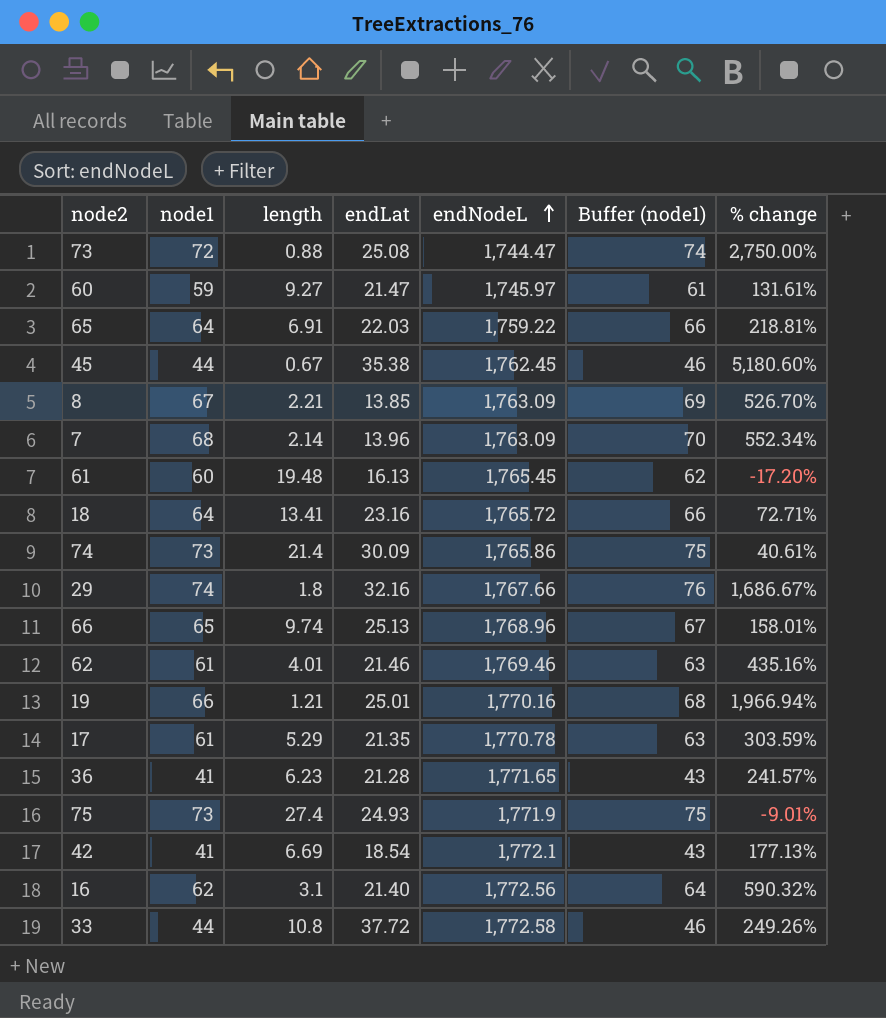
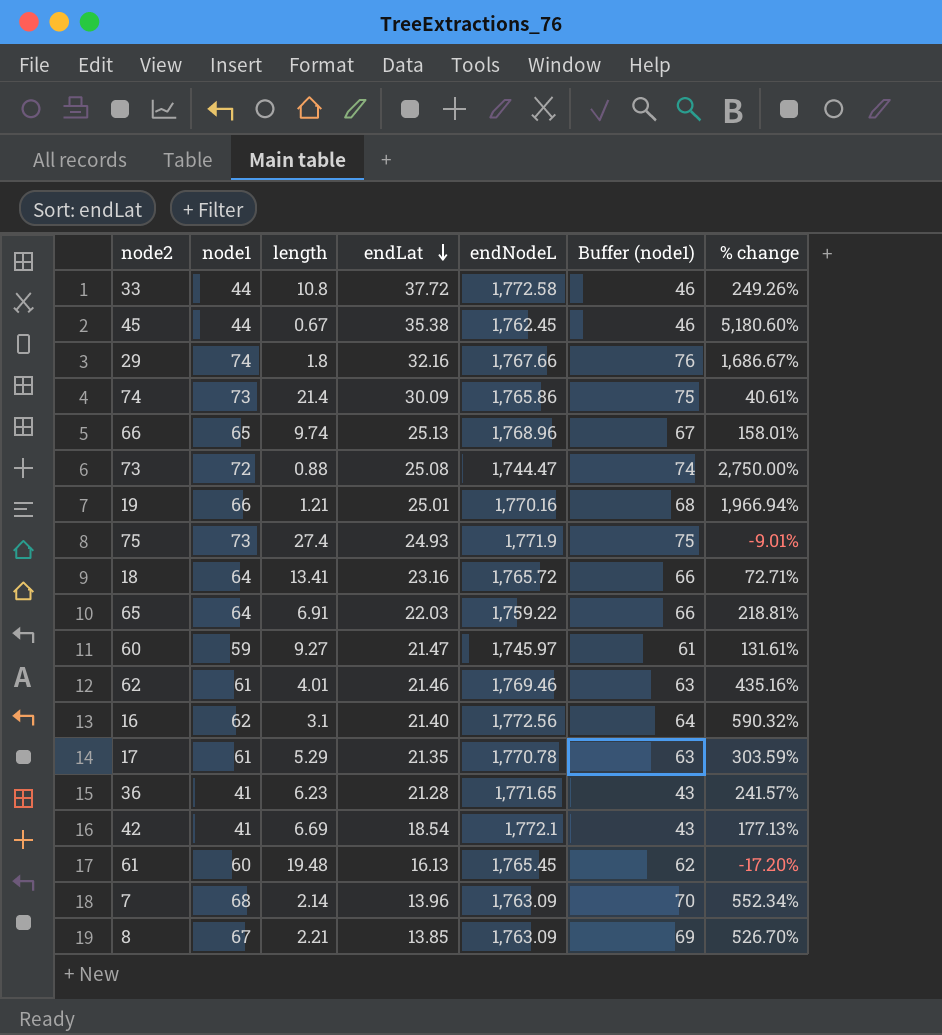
row order: endNodeL ascending -> endLat descending

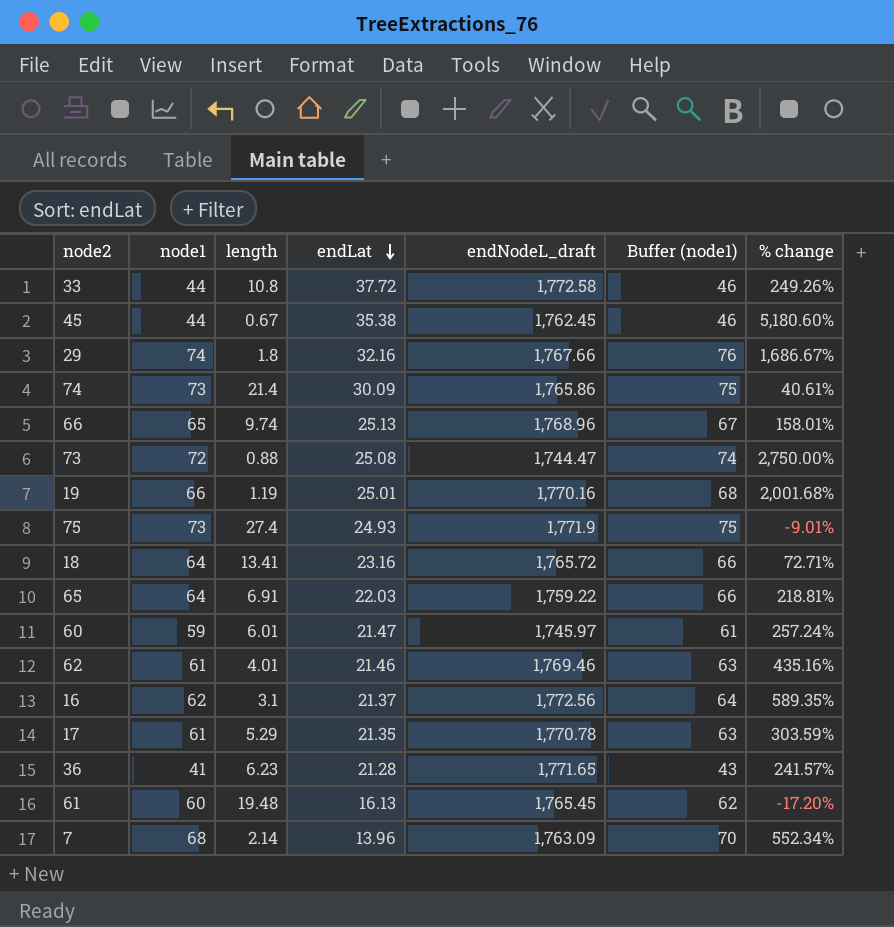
column name: endNodeL -> endNodeL_draft
row 42: 41 | 6.69 | 18.54 | 1,772.1 | 43 | 177.13% -> none
row 8: 67 | 2.21 | 13.85 | 1,763.09 | 69 | 526.70% -> none
19 | length: 1.21 -> 1.19
19 | % change: 1,966.94% -> 2,001.68%
60 | length: 9.27 -> 6.01
60 | % change: 131.61% -> 257.24%
16 | endLat: 21.40 -> 21.37
16 | % change: 590.32% -> 589.35%

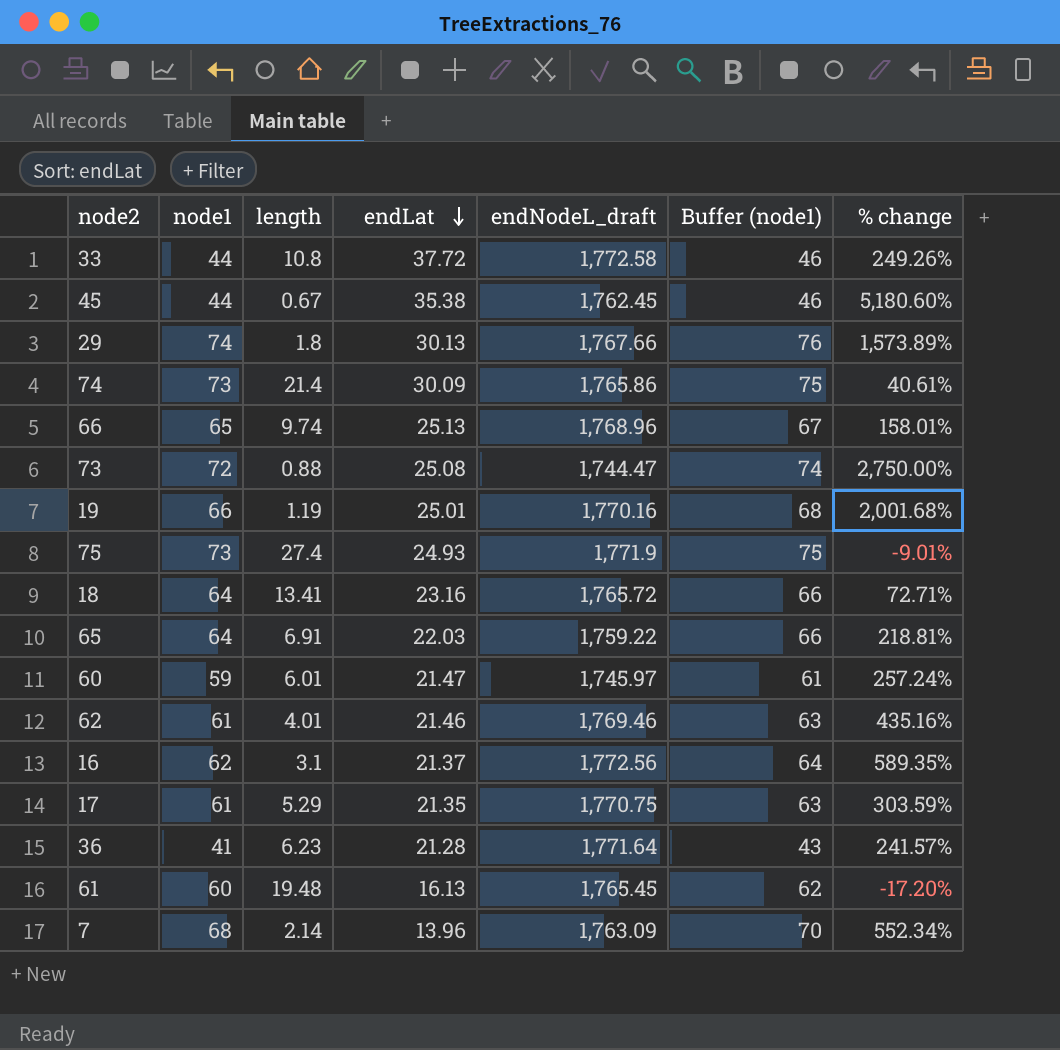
29 | endLat: 32.16 -> 30.13
29 | % change: 1,686.67% -> 1,573.89%
17 | endNodeL_draft: 1,770.78 -> 1,770.75
36 | endNodeL_draft: 1,771.65 -> 1,771.64

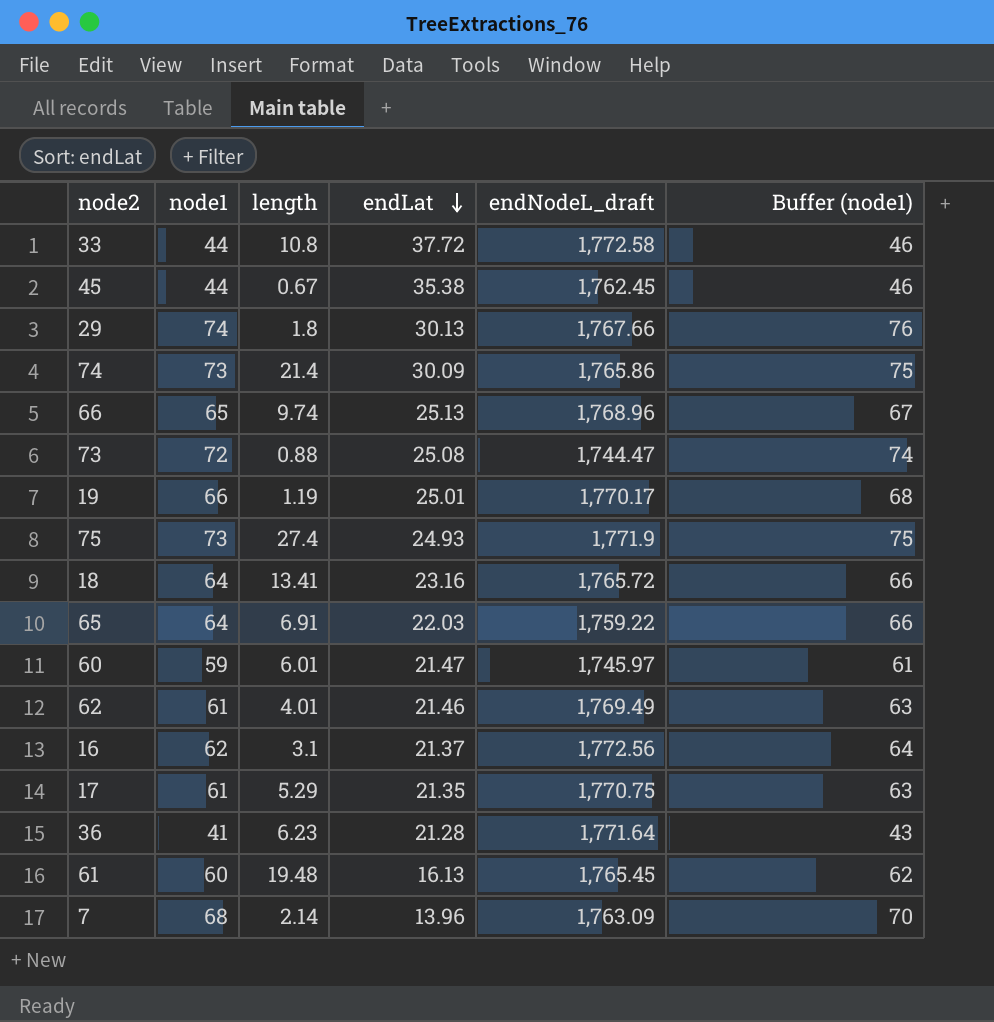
column % change | formula: ([endLat] - [length]) / [length] -> none
19 | endNodeL_draft: 1,770.16 -> 1,770.17
62 | endNodeL_draft: 1,769.46 -> 1,769.49

